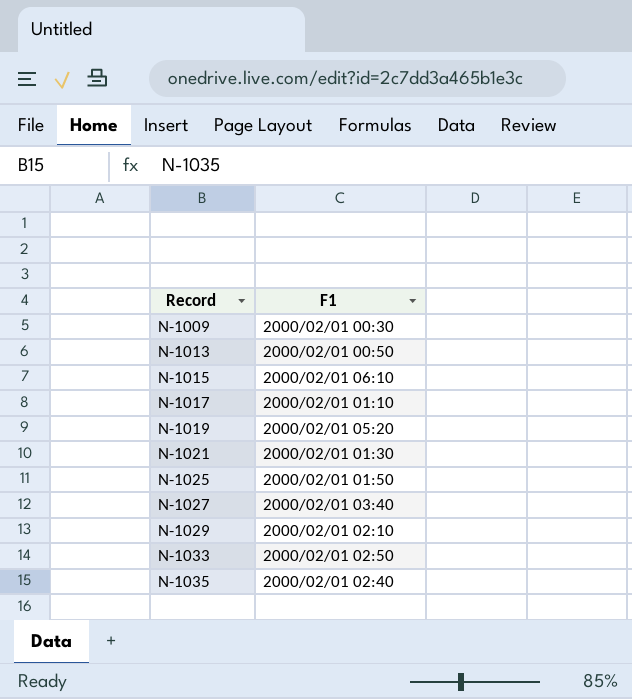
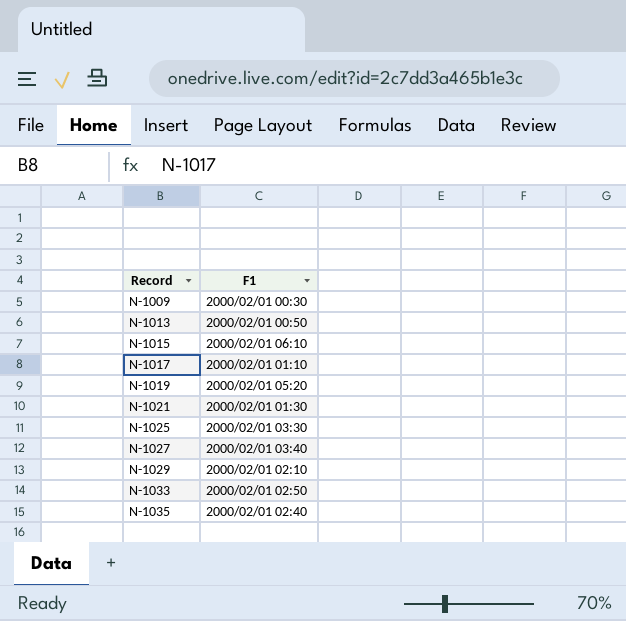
N-1025 | F1: 2000/02/01 01:50 -> 2000/02/01 03:30

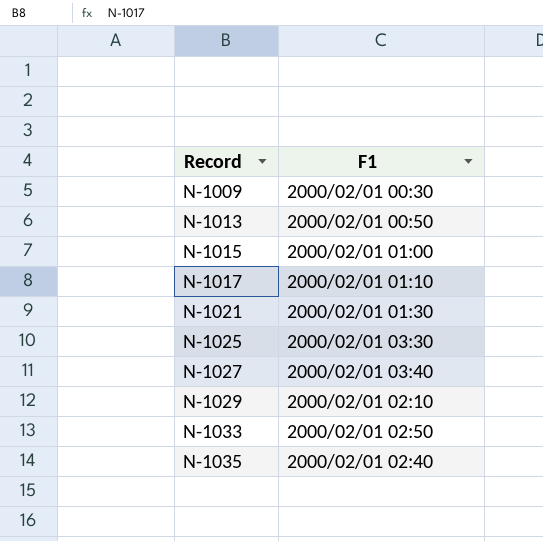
row N-1019: 2000/02/01 05:20 -> none
N-1015 | F1: 2000/02/01 06:10 -> 2000/02/01 01:00

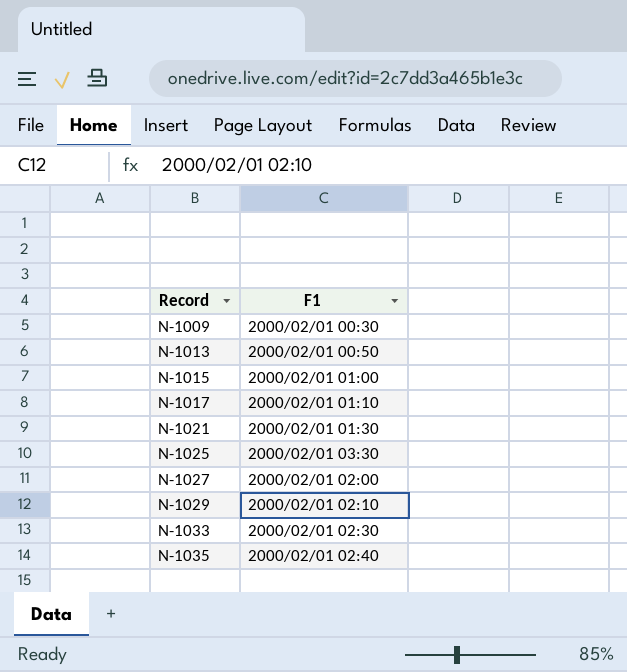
N-1027 | F1: 2000/02/01 03:40 -> 2000/02/01 02:00
N-1033 | F1: 2000/02/01 02:50 -> 2000/02/01 02:30

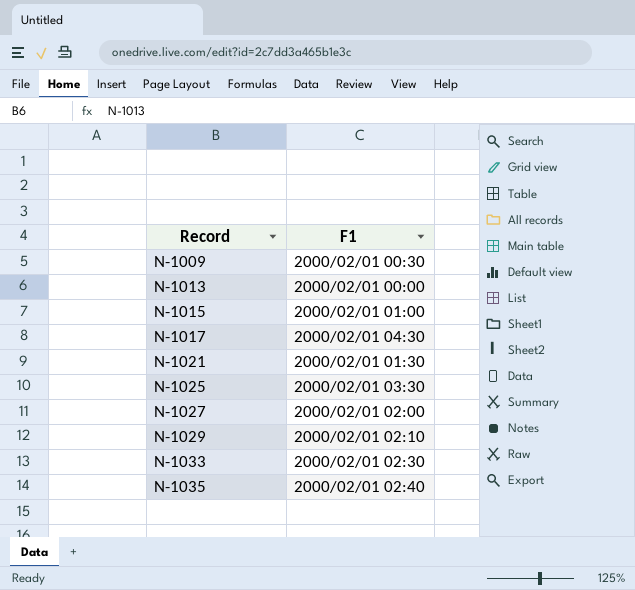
N-1013 | F1: 2000/02/01 00:50 -> 2000/02/01 00:00
N-1017 | F1: 2000/02/01 01:10 -> 2000/02/01 04:30

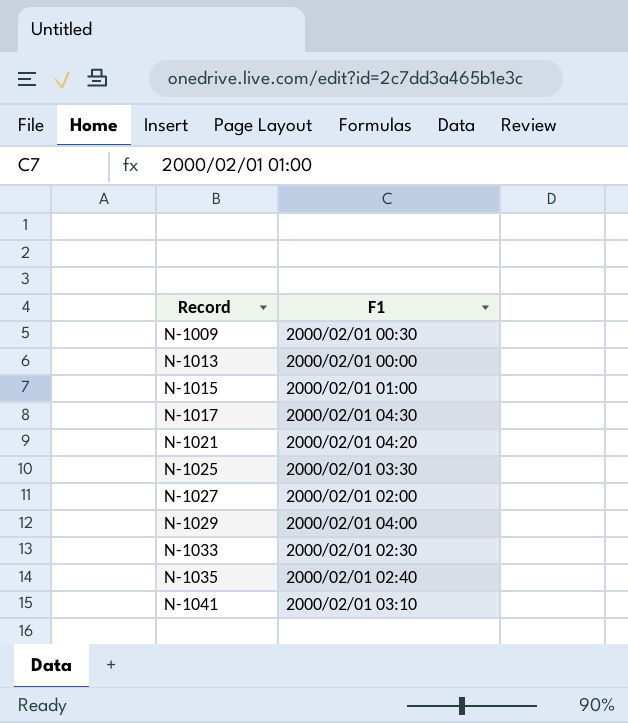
N-1021 | F1: 2000/02/01 01:30 -> 2000/02/01 04:20
N-1029 | F1: 2000/02/01 02:10 -> 2000/02/01 04:00
row N-1041: none -> 2000/02/01 03:10

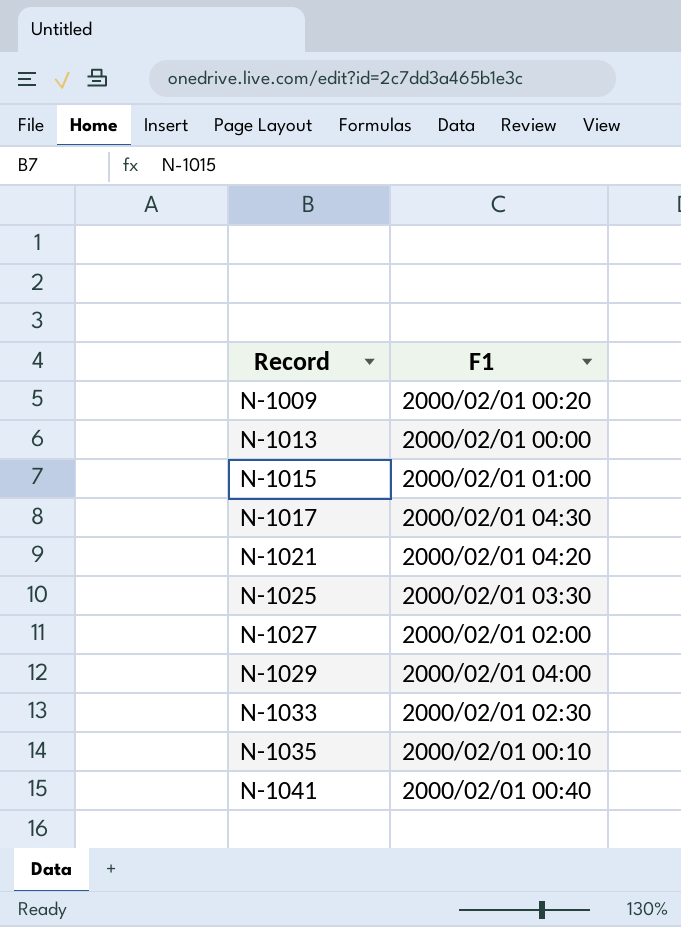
N-1009 | F1: 2000/02/01 00:30 -> 2000/02/01 00:20
N-1035 | F1: 2000/02/01 02:40 -> 2000/02/01 00:10
N-1041 | F1: 2000/02/01 03:10 -> 2000/02/01 00:40

